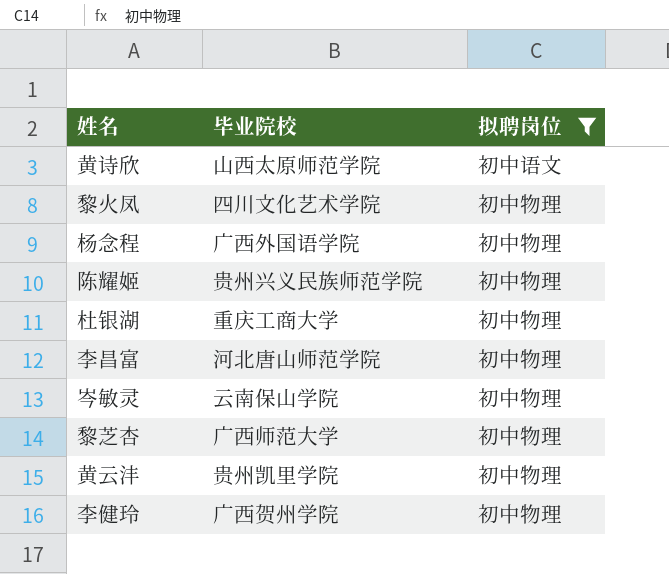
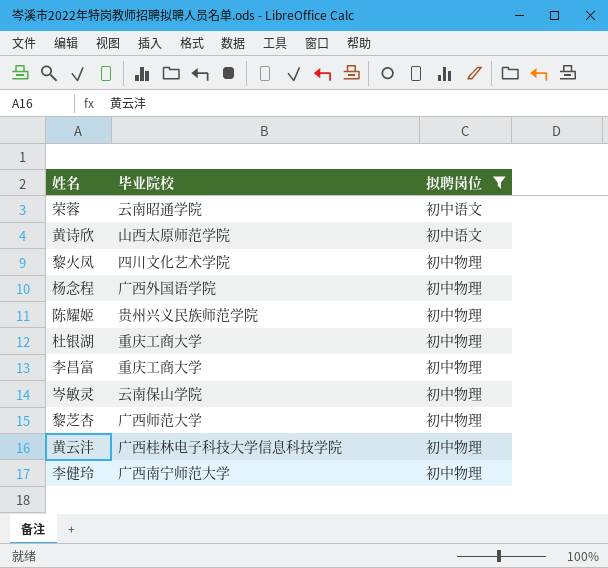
row 荣蓉: none -> 云南昭通学院 | 初中语文
李昌富 | 毕业院校: 河北唐山师范学院 -> 重庆工商大学
黄云沣 | 毕业院校: 贵州凯里学院 -> 广西桂林电子科技大学信息科技学院
李健玲 | 毕业院校: 广西贺州学院 -> 广西南宁师范大学

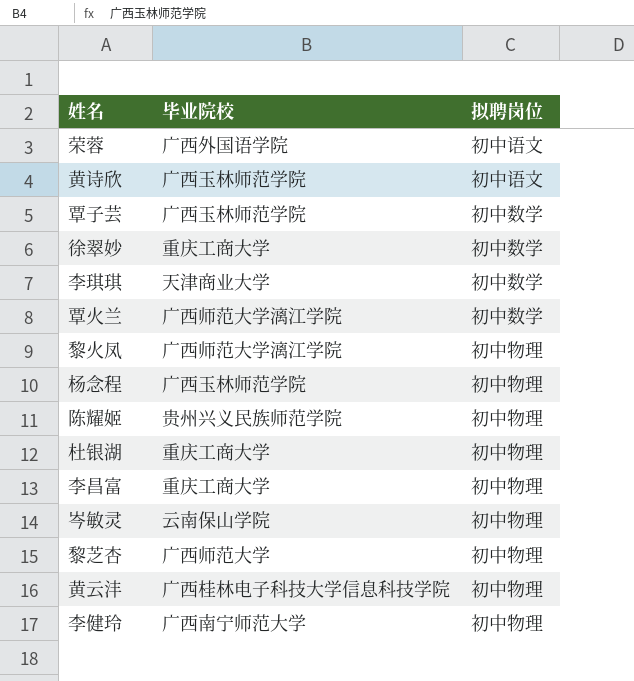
filter: 拟聘岗位 != 初中数学 -> none
荣蓉 | 毕业院校: 云南昭通学院 -> 广西外国语学院
黄诗欣 | 毕业院校: 山西太原师范学院 -> 广西玉林师范学院
黎火凤 | 毕业院校: 四川文化艺术学院 -> 广西师范大学漓江学院
杨念程 | 毕业院校: 广西外国语学院 -> 广西玉林师范学院

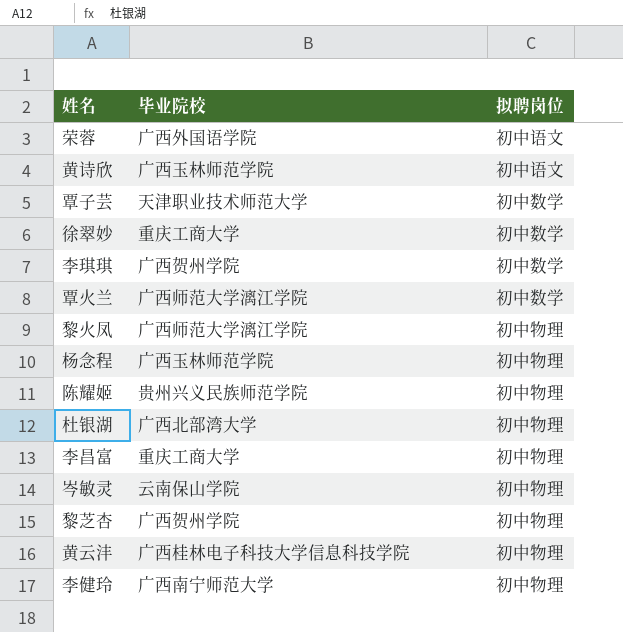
覃子芸 | 毕业院校: 广西玉林师范学院 -> 天津职业技术师范大学
李琪琪 | 毕业院校: 天津商业大学 -> 广西贺州学院
杜银湖 | 毕业院校: 重庆工商大学 -> 广西北部湾大学
黎芝杏 | 毕业院校: 广西师范大学 -> 广西贺州学院

